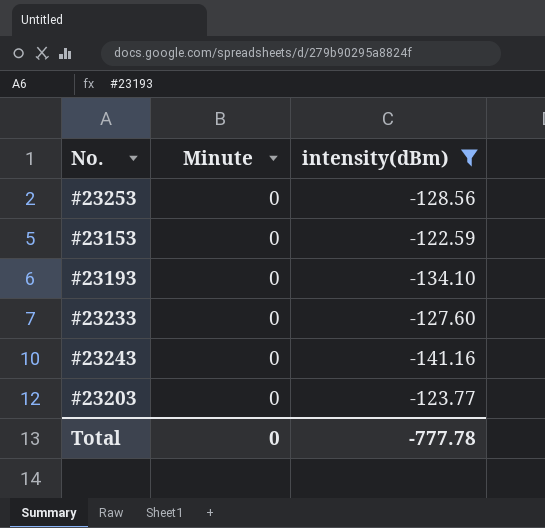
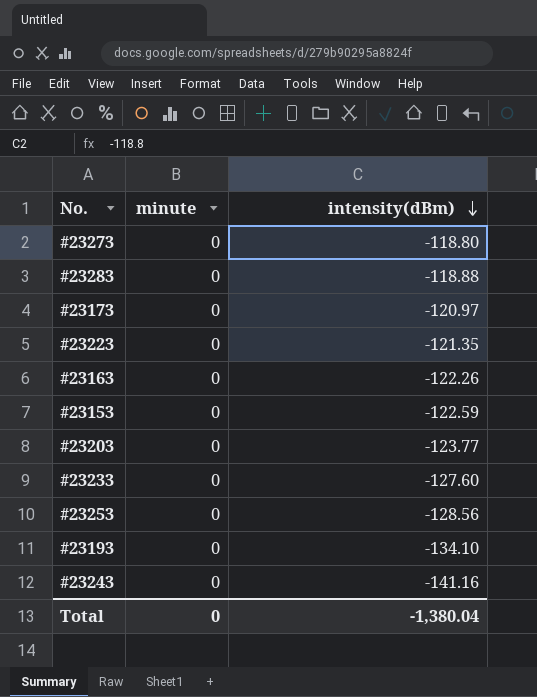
filter: intensity(dBm) <= -122.59 -> none
row order: none -> intensity(dBm) descending
column name: Minute -> minute
Total | intensity(dBm): -777.78 -> -1,380.04

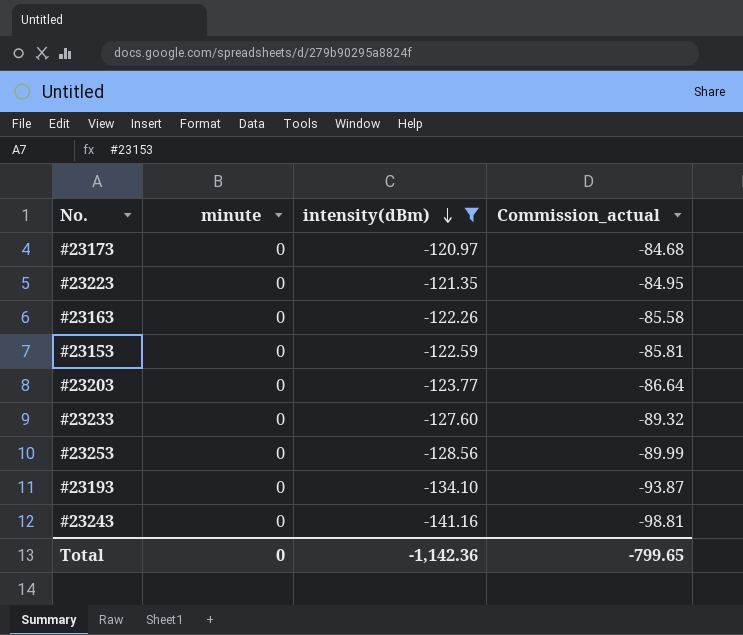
filter: none -> intensity(dBm) <= -120.97
column Commission_actual | formula: none -> [intensity(dBm)] * 0.7
Total | intensity(dBm): -1,380.04 -> -1,142.36

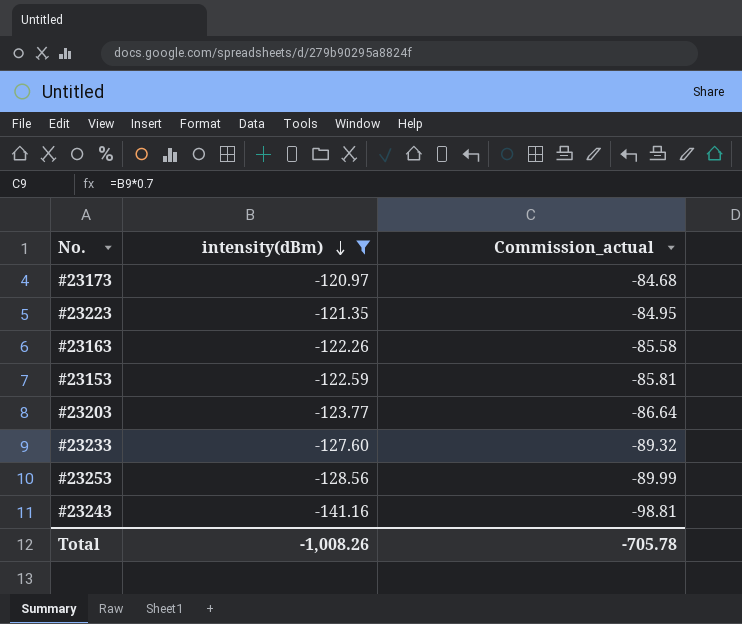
column minute | position: 2 -> none
row #23193: 0 | -134.10 | -93.87 -> none
Total | intensity(dBm): -1,142.36 -> -1,008.26
Total | Commission_actual: -799.65 -> -705.78

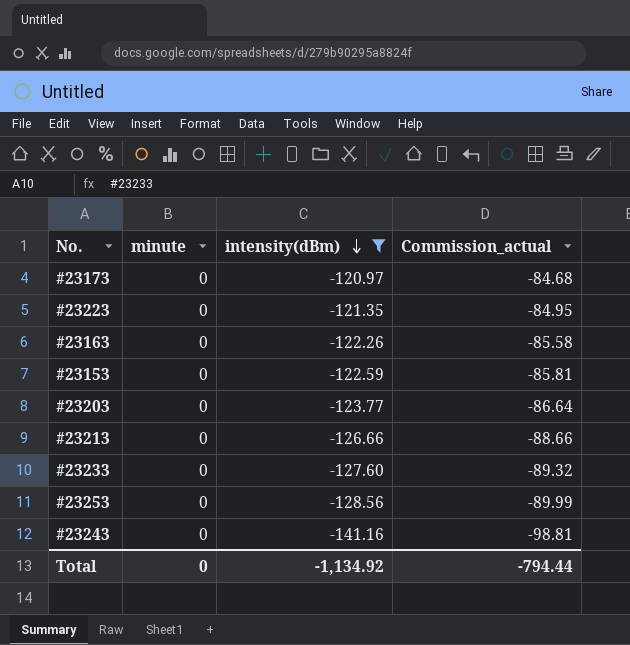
column minute | position: none -> 2
row #23213: none -> 0 | -126.66 | -88.66
Total | intensity(dBm): -1,008.26 -> -1,134.92
Total | Commission_actual: -705.78 -> -794.44

